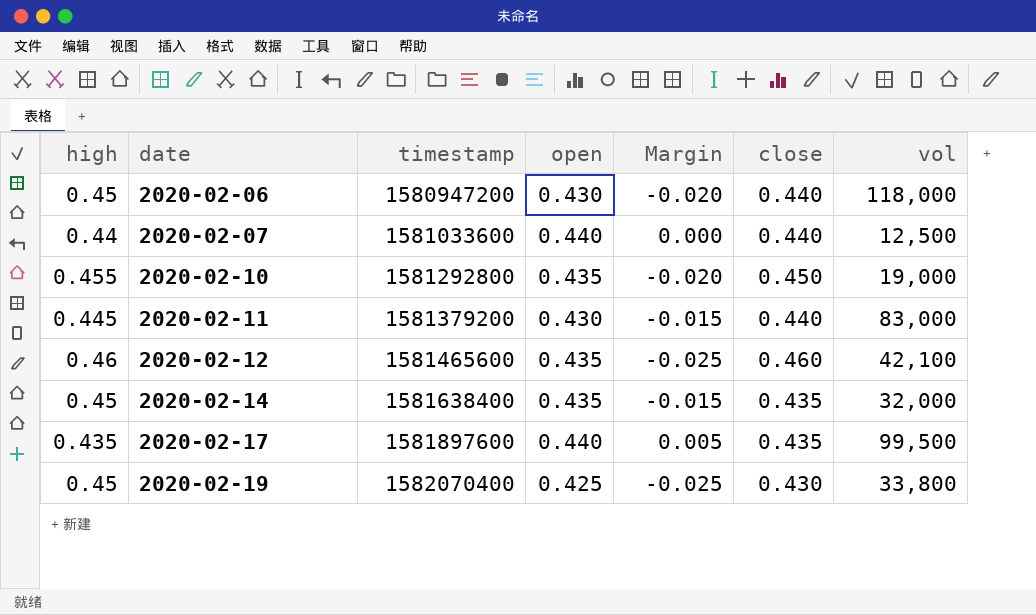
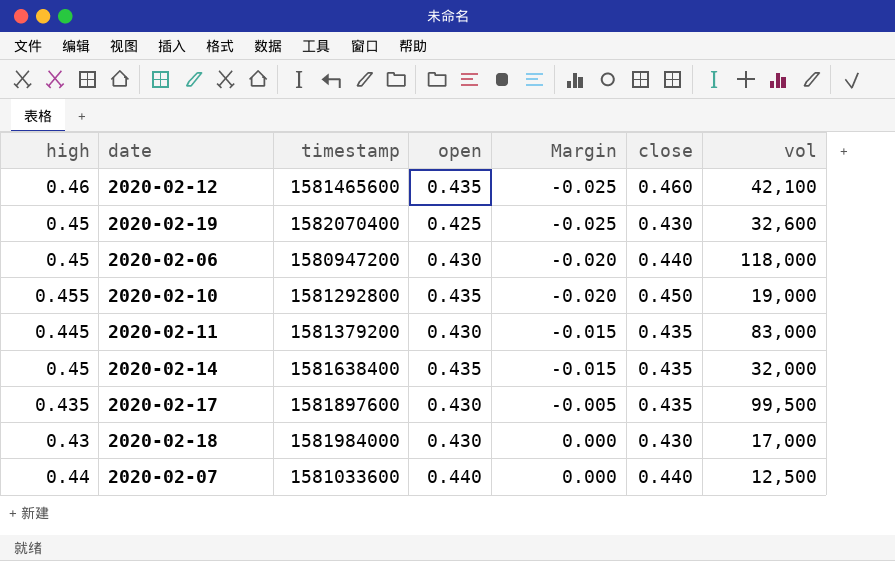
row order: date ascending -> Margin ascending
2020-02-19 | vol: 33,800 -> 32,600
2020-02-11 | close: 0.440 -> 0.435
2020-02-17 | open: 0.440 -> 0.430
2020-02-17 | Margin: 0.005 -> -0.005
row 2020-02-18: none -> 0.43 | 1581984000 | 0.430 | 0.000 | 0.430 | 17,000

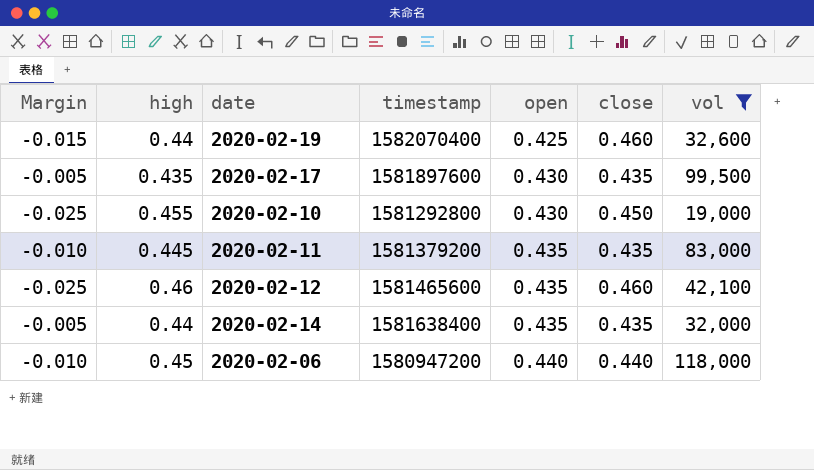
filter: none -> vol >= 19,000
row order: Margin ascending -> open ascending
column Margin | position: 5 -> 1
2020-02-19 | Margin: -0.025 -> -0.015
2020-02-19 | high: 0.45 -> 0.44
2020-02-19 | close: 0.430 -> 0.460
2020-02-10 | Margin: -0.020 -> -0.025
2020-02-10 | open: 0.435 -> 0.430
2020-02-11 | Margin: -0.015 -> -0.010
2020-02-11 | open: 0.430 -> 0.435
2020-02-14 | Margin: -0.015 -> -0.005
2020-02-14 | high: 0.45 -> 0.44
2020-02-06 | Margin: -0.020 -> -0.010
2020-02-06 | open: 0.430 -> 0.440

